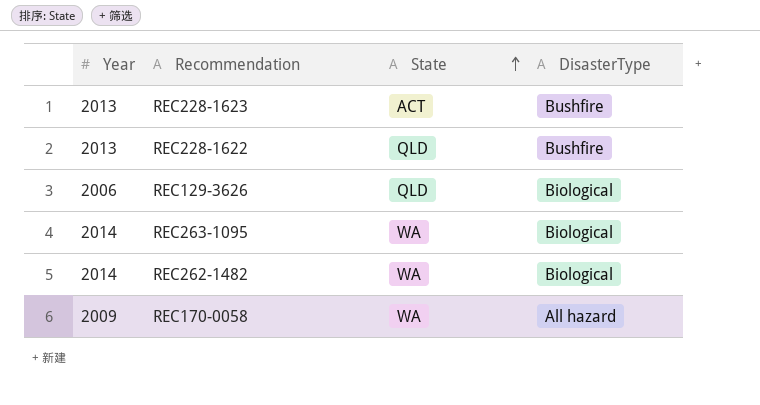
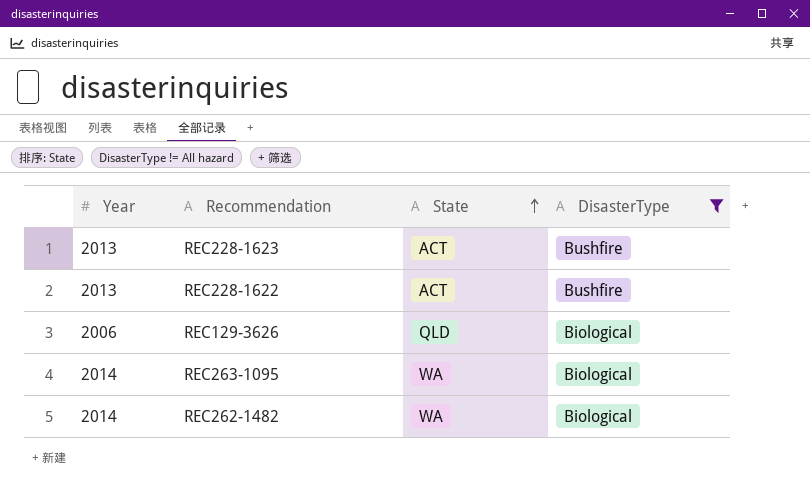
filter: none -> DisasterType != All hazard
REC228-1622 | State: QLD -> ACT

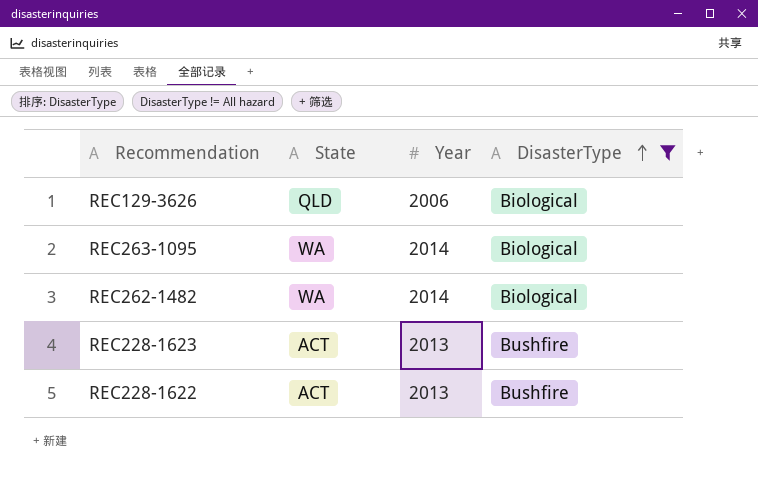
row order: State ascending -> DisasterType ascending
column Year | position: 1 -> 3

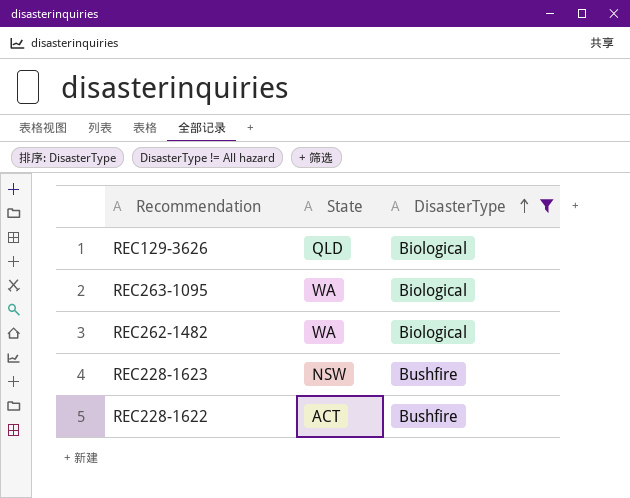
column Year | position: 3 -> none
REC228-1623 | State: ACT -> NSW

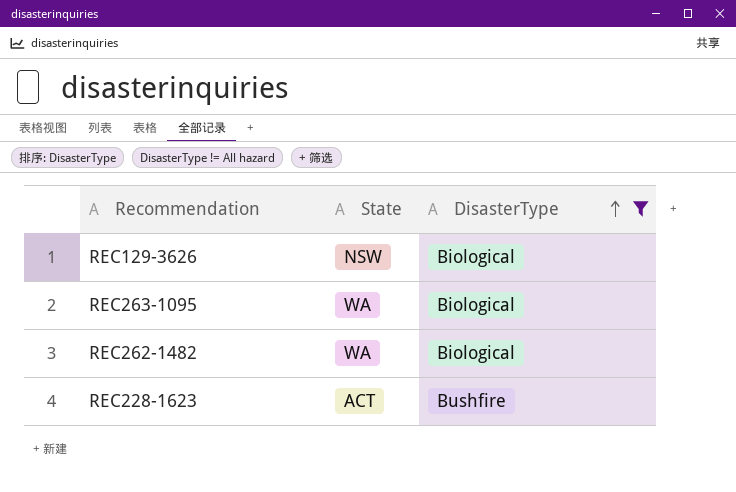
row REC228-1622: ACT | Bushfire -> none
REC129-3626 | State: QLD -> NSW
REC228-1623 | State: NSW -> ACT

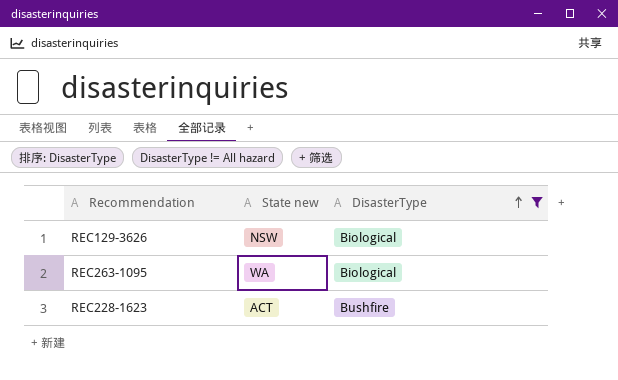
column name: State -> State new
row REC262-1482: WA | Biological -> none

